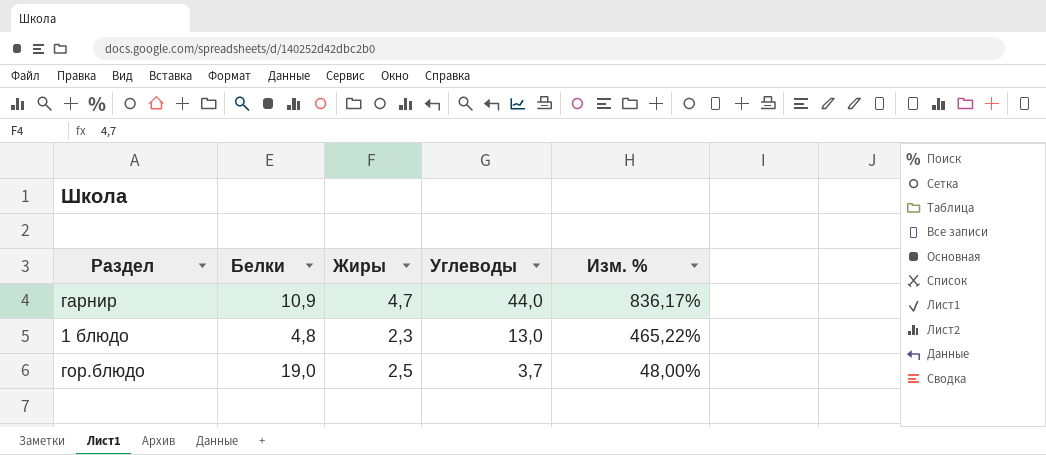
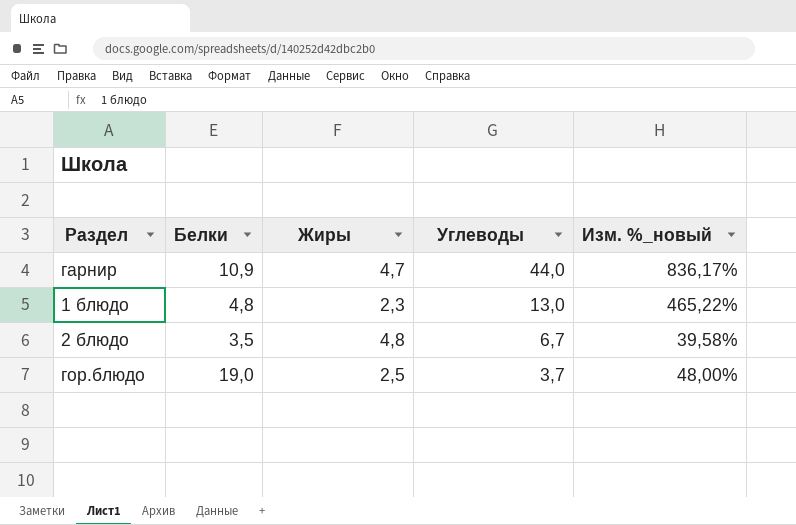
column name: Изм. % -> Изм. %_новый
row 2 блюдо: none -> 3,5 | 4,8 | 6,7 | 39,58%

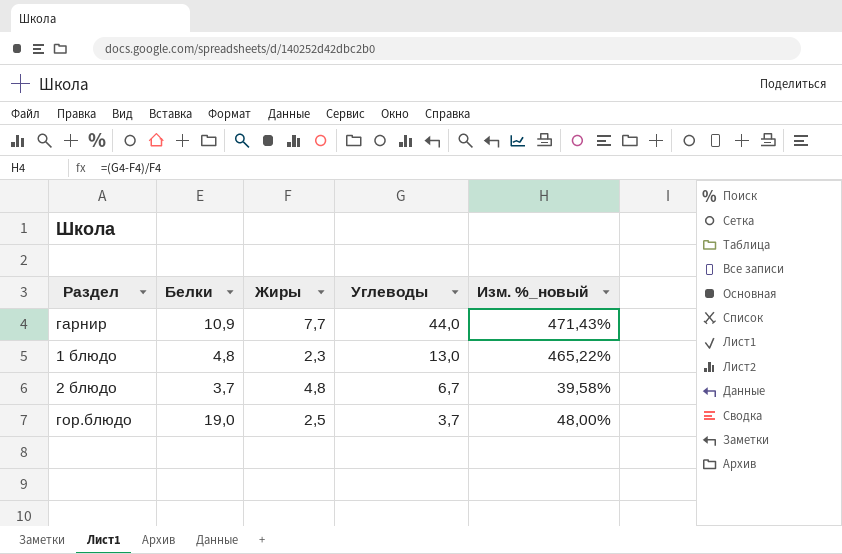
гарнир | Жиры: 4,7 -> 7,7
гарнир | Изм. %_новый: 836,17% -> 471,43%
2 блюдо | Белки: 3,5 -> 3,7

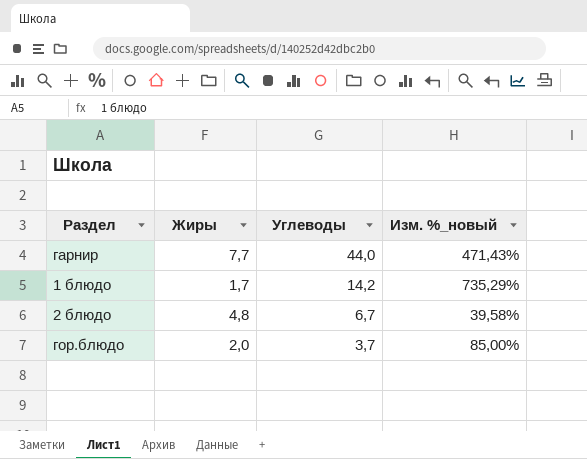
column Белки | position: 2 -> none
1 блюдо | Жиры: 2,3 -> 1,7
1 блюдо | Углеводы: 13,0 -> 14,2
1 блюдо | Изм. %_новый: 465,22% -> 735,29%
гор.блюдо | Жиры: 2,5 -> 2,0
гор.блюдо | Изм. %_новый: 48,00% -> 85,00%

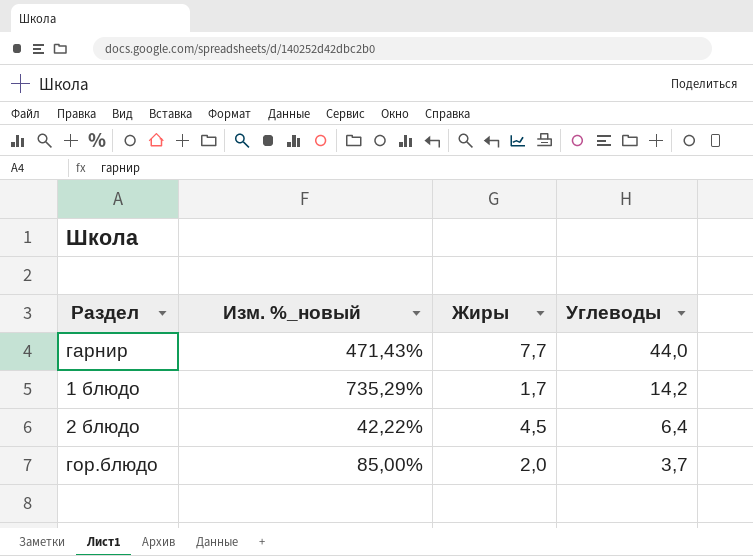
column Изм. %_новый | position: 4 -> 2
2 блюдо | Изм. %_новый: 39,58% -> 42,22%
2 блюдо | Жиры: 4,8 -> 4,5
2 блюдо | Углеводы: 6,7 -> 6,4

